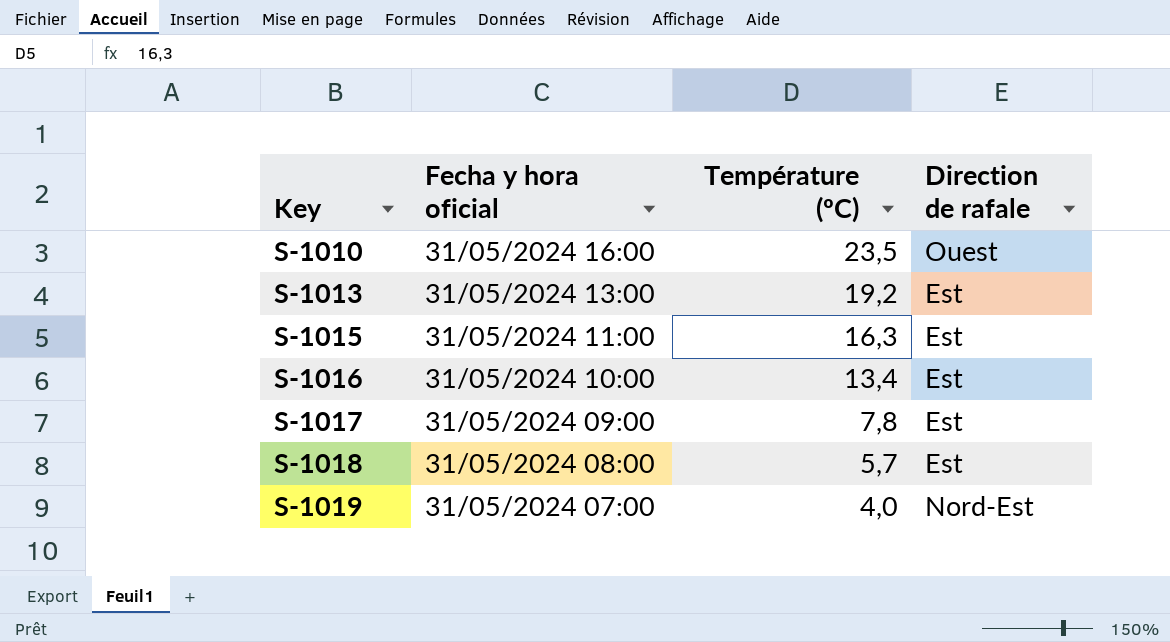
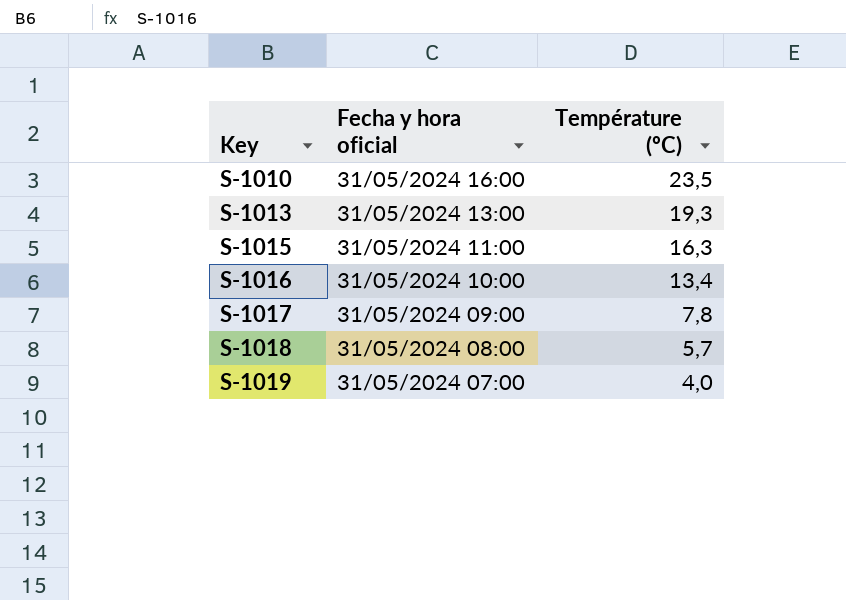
column Direction de rafale | position: 4 -> none
S-1013 | Température (ºC): 19,2 -> 19,3

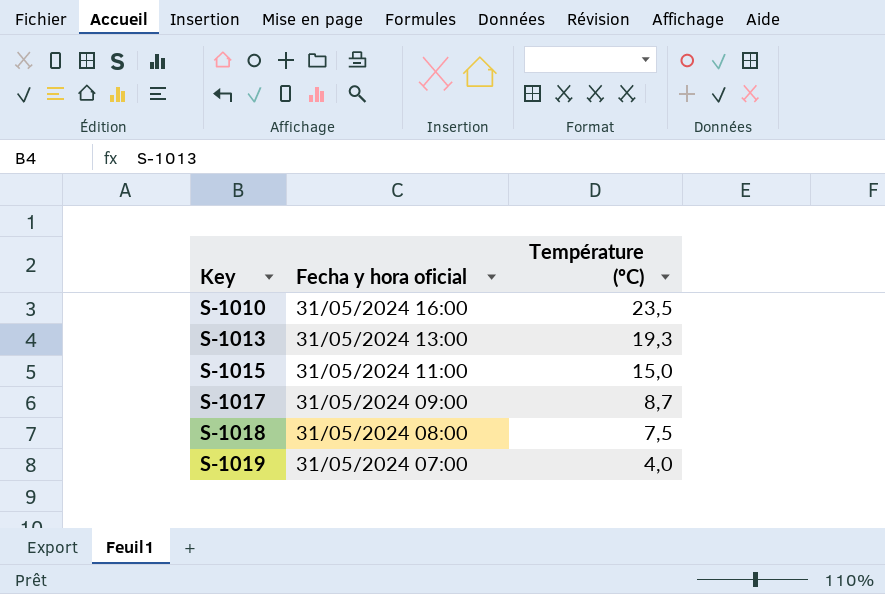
row S-1016: 31/05/2024 10:00 | 13,4 -> none
S-1015 | Température (ºC): 16,3 -> 15,0
S-1017 | Température (ºC): 7,8 -> 8,7
S-1018 | Température (ºC): 5,7 -> 7,5

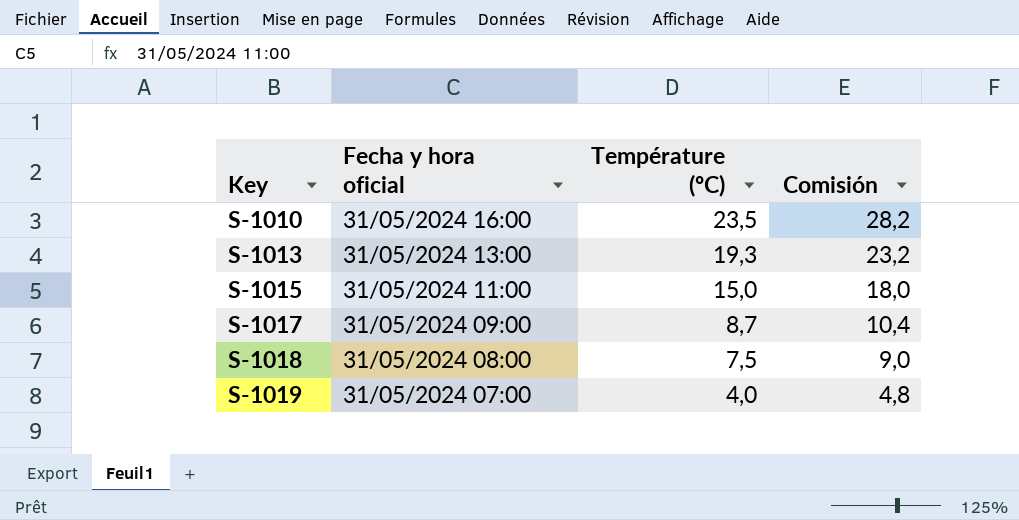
column Comisión | formula: none -> [Température (ºC)] * 1,2

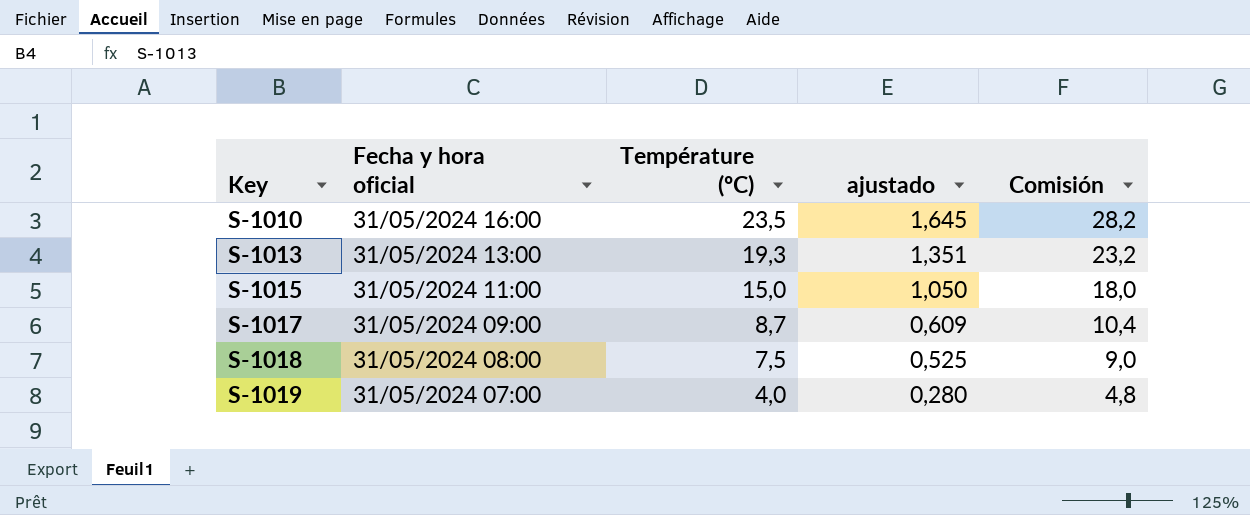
column ajustado | formula: none -> [Température (ºC)] * 0,07

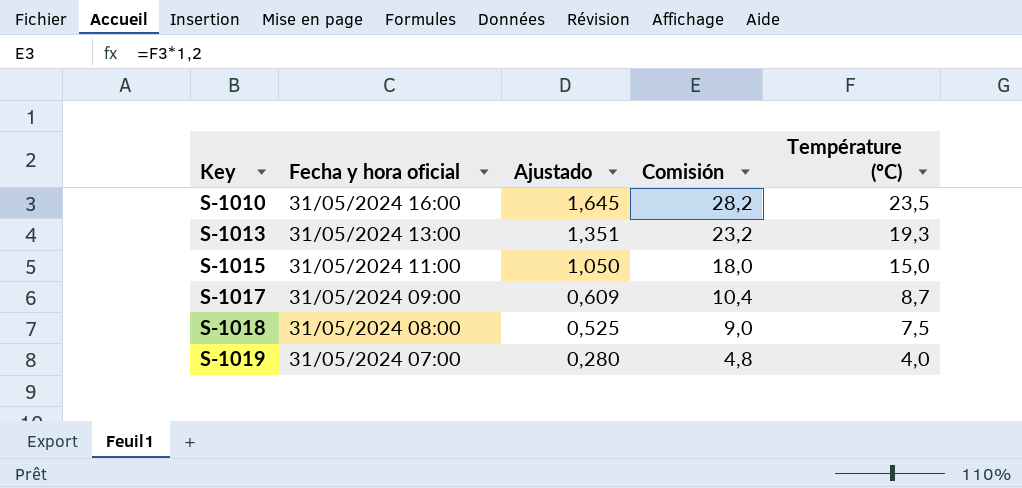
column name: ajustado -> Ajustado
column Température (ºC) | position: 3 -> 5

